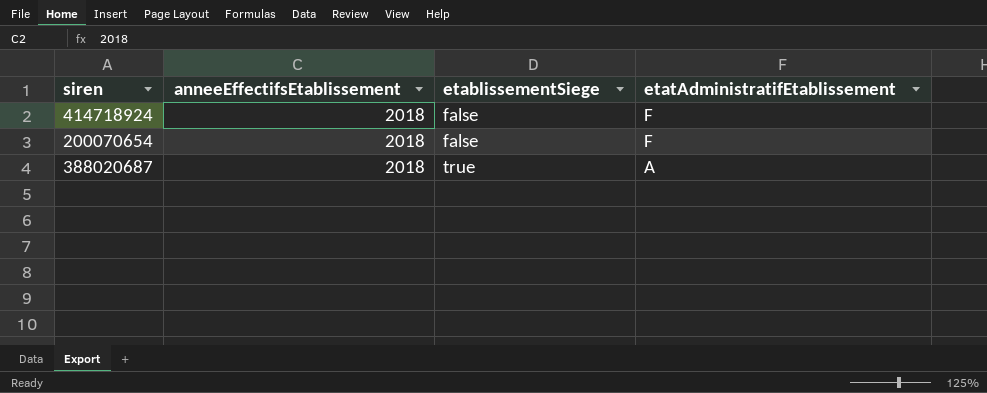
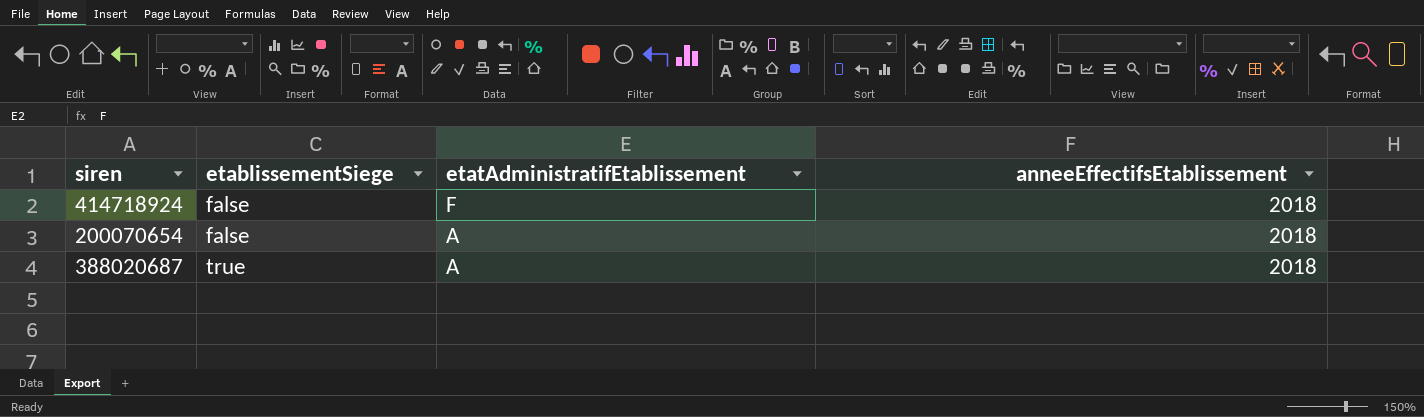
column anneeEffectifsEtablissement | position: 2 -> 4
200070654 | etatAdministratifEtablissement: F -> A

